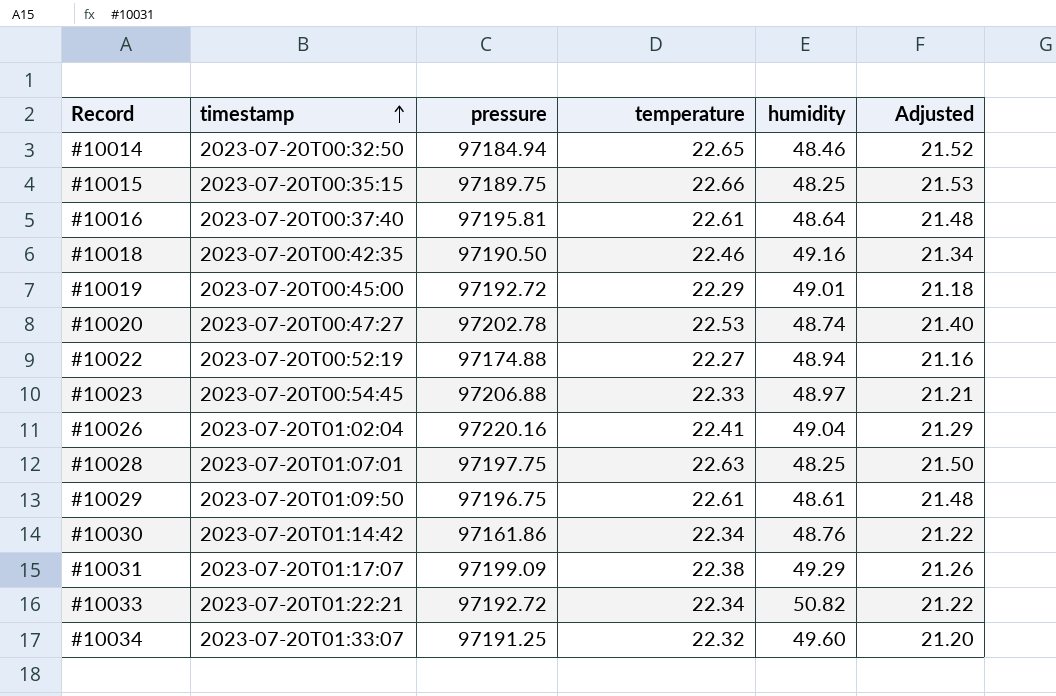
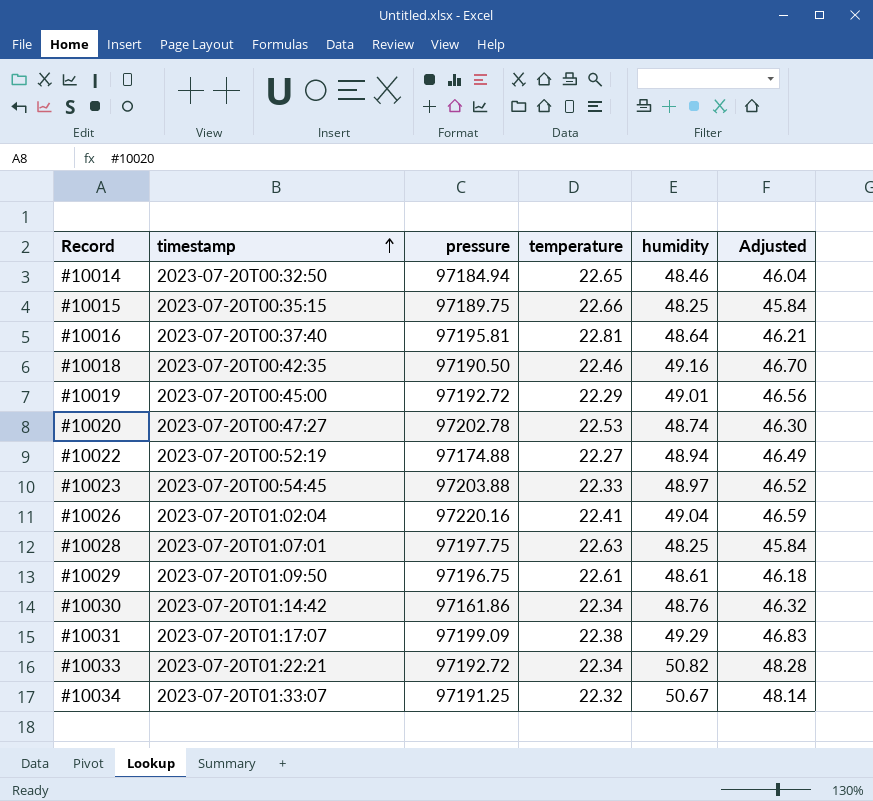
column Adjusted | formula: [temperature] * 0.95 -> [humidity] * 0.95
#10016 | temperature: 22.61 -> 22.81
#10023 | pressure: 97206.88 -> 97203.88
#10034 | humidity: 49.60 -> 50.67

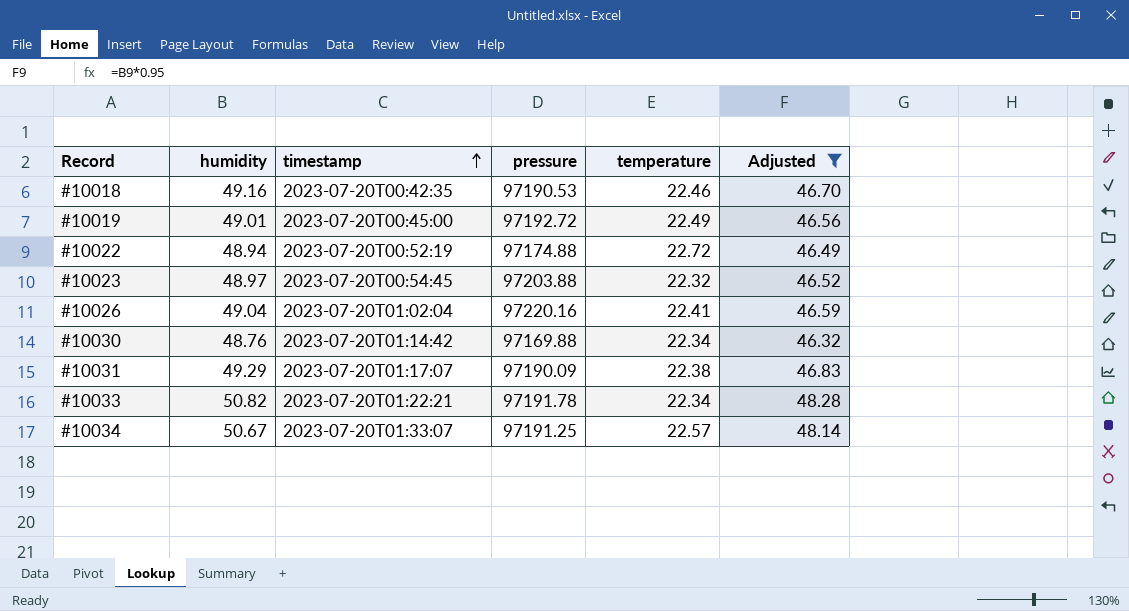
filter: none -> Adjusted >= 46.32
column humidity | position: 5 -> 2
#10018 | pressure: 97190.50 -> 97190.53
#10019 | temperature: 22.29 -> 22.49
#10022 | temperature: 22.27 -> 22.72
#10023 | temperature: 22.33 -> 22.32
#10030 | pressure: 97161.86 -> 97169.88
#10031 | pressure: 97199.09 -> 97190.09
#10033 | pressure: 97192.72 -> 97191.78
#10034 | temperature: 22.32 -> 22.57

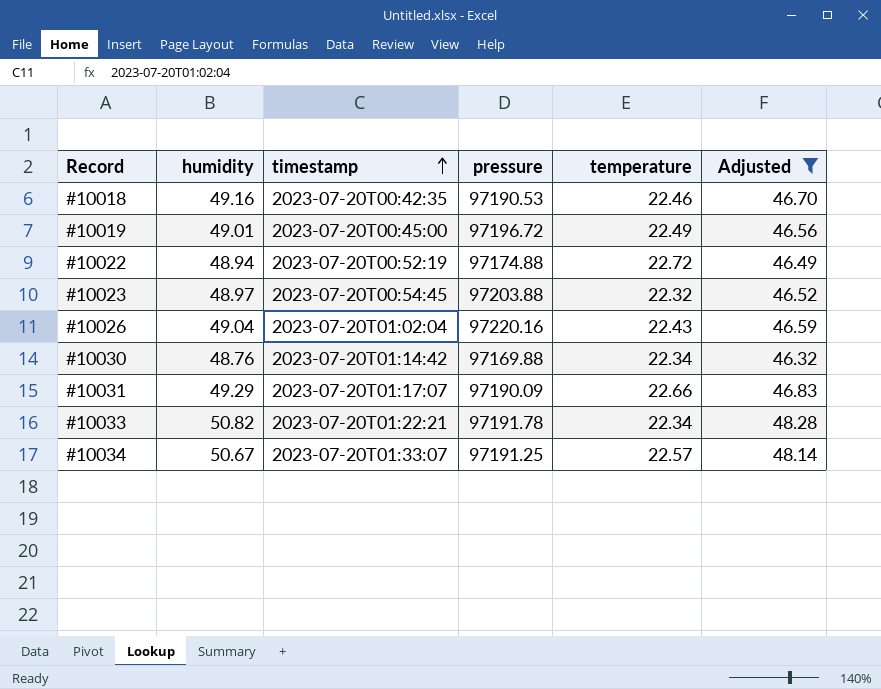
#10019 | pressure: 97192.72 -> 97196.72
#10026 | temperature: 22.41 -> 22.43
#10031 | temperature: 22.38 -> 22.66

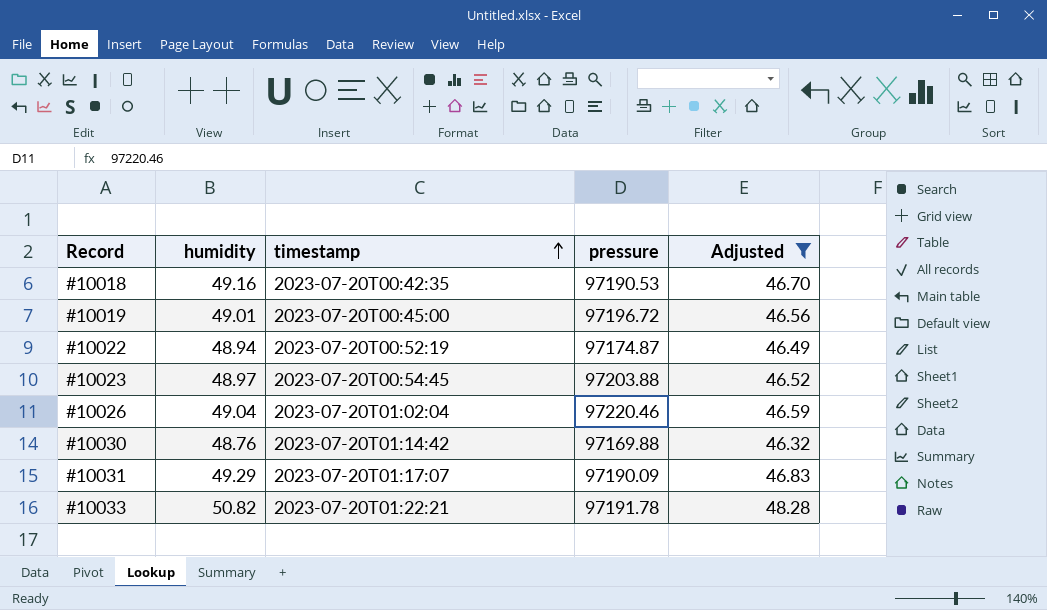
column temperature | position: 5 -> none
row #10034: 50.67 | 2023-07-20T01:33:07 | 97191.25 | 22.57 | 48.14 -> none
#10022 | pressure: 97174.88 -> 97174.87
#10026 | pressure: 97220.16 -> 97220.46

